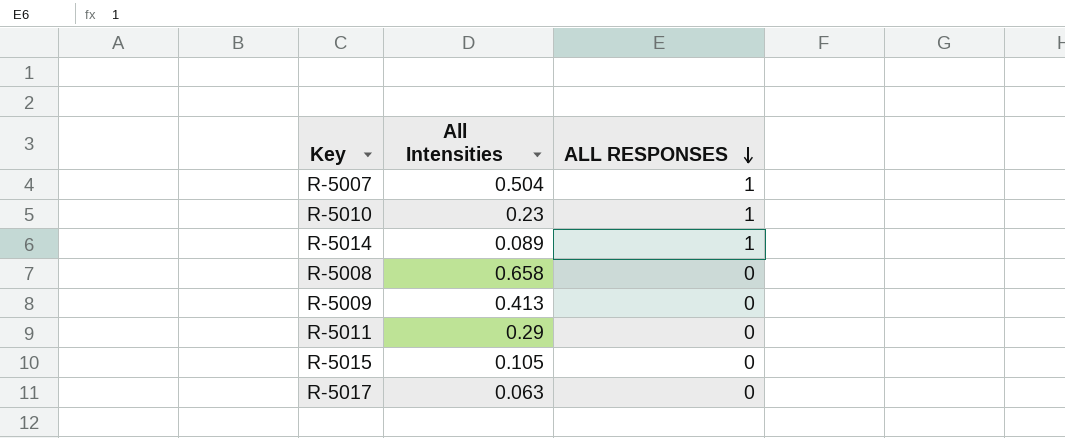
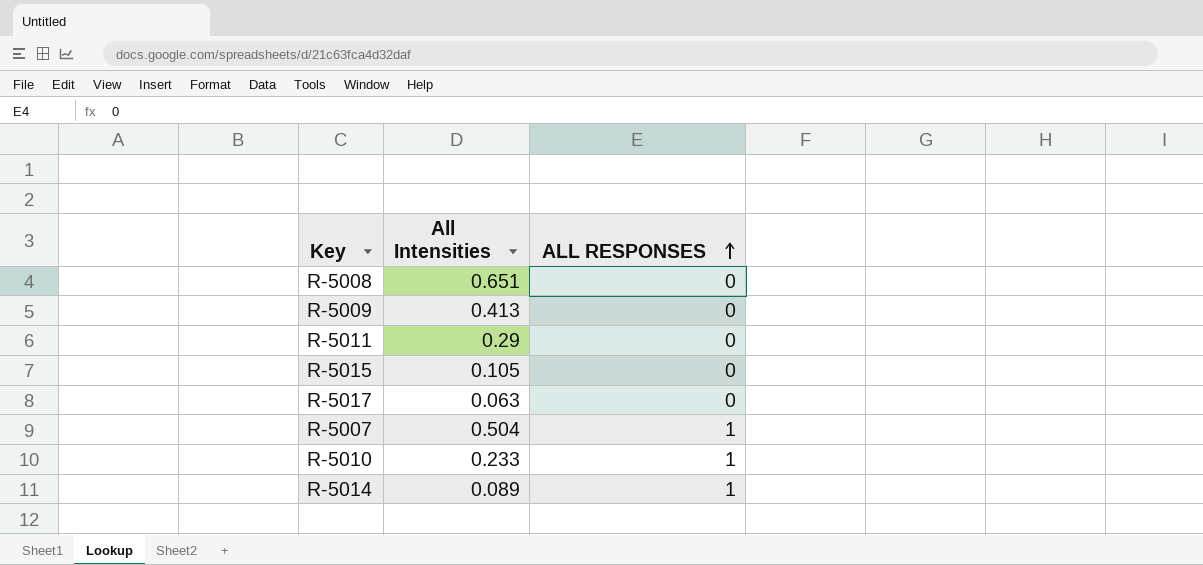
row order: ALL RESPONSES descending -> ALL RESPONSES ascending
R-5008 | All Intensities: 0.658 -> 0.651
R-5010 | All Intensities: 0.23 -> 0.233

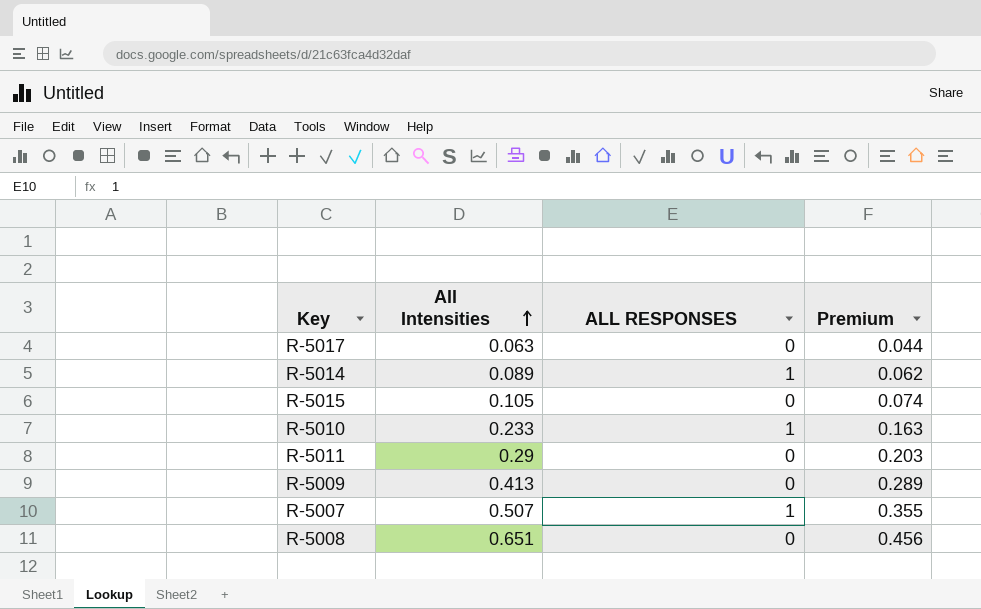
row order: ALL RESPONSES ascending -> All Intensities ascending
column Premium | formula: none -> [All Intensities] * 0.7
R-5007 | All Intensities: 0.504 -> 0.507

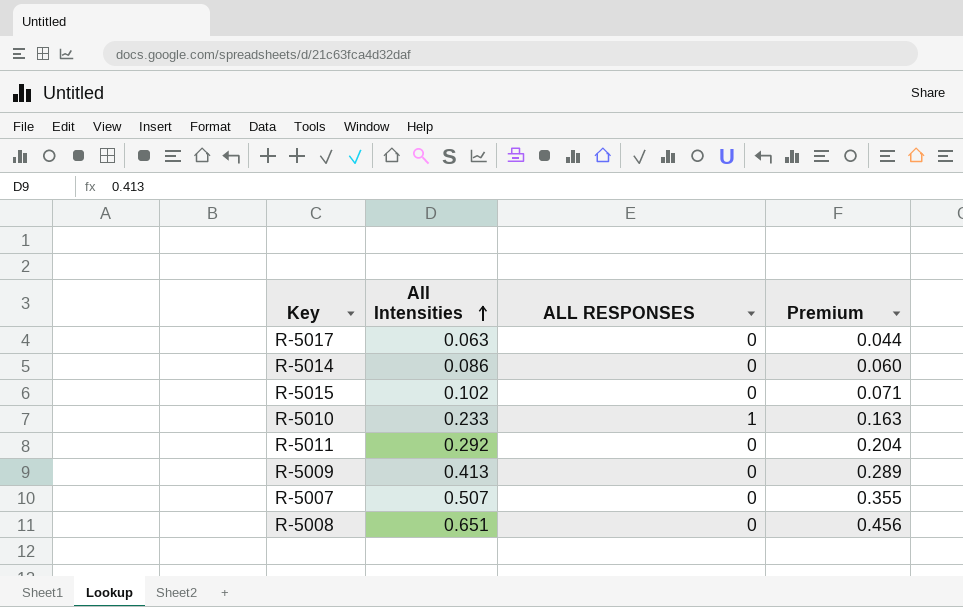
R-5014 | All Intensities: 0.089 -> 0.086
R-5014 | ALL RESPONSES: 1 -> 0
R-5014 | Premium: 0.062 -> 0.060
R-5015 | All Intensities: 0.105 -> 0.102
R-5015 | Premium: 0.074 -> 0.071
R-5011 | All Intensities: 0.29 -> 0.292
R-5011 | Premium: 0.203 -> 0.204
R-5007 | ALL RESPONSES: 1 -> 0

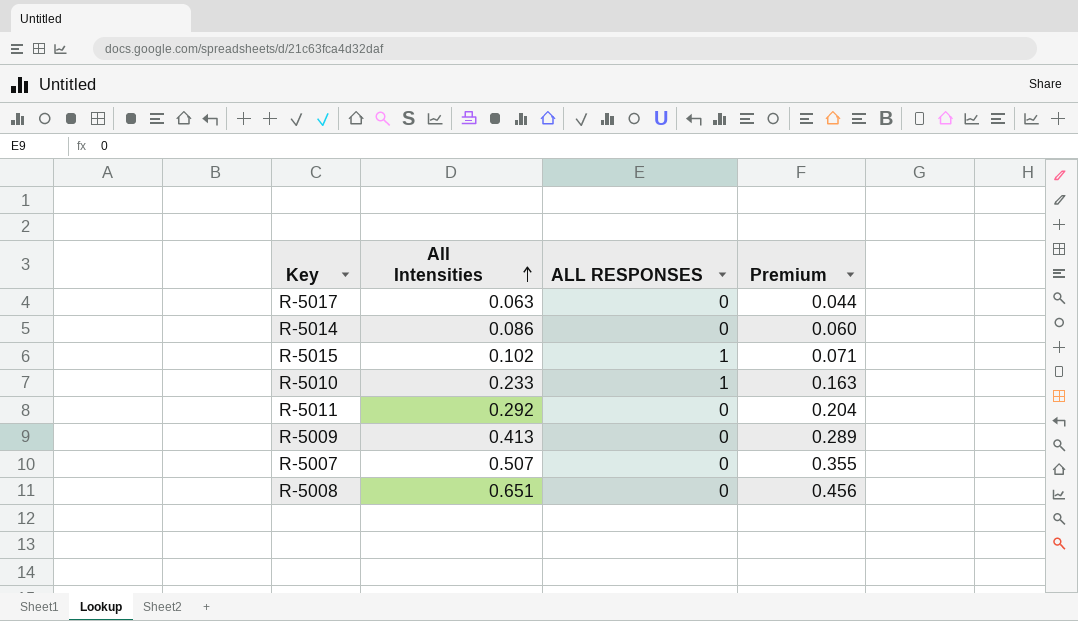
R-5015 | ALL RESPONSES: 0 -> 1

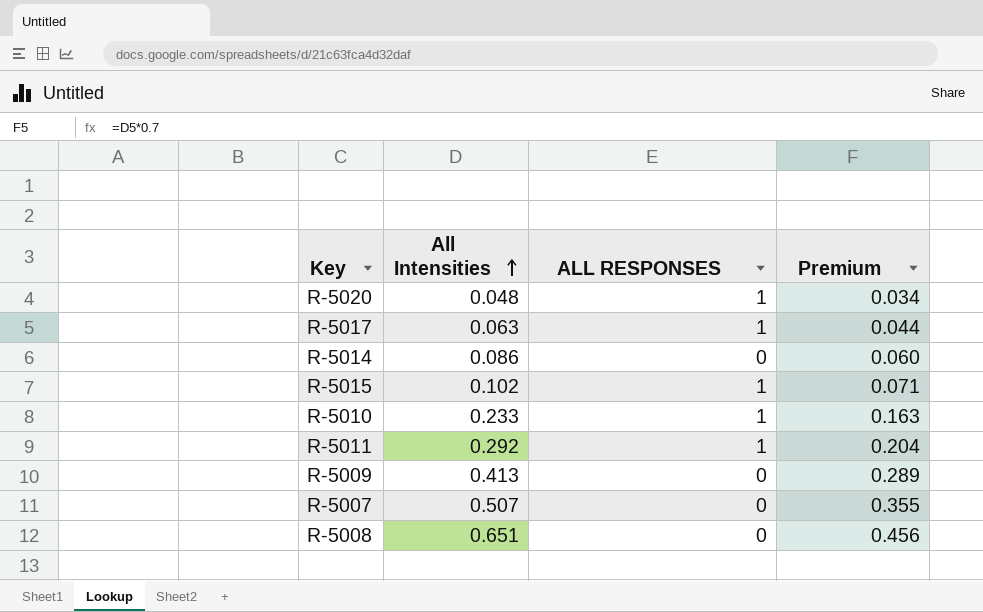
row R-5020: none -> 0.048 | 1 | 0.034
R-5017 | ALL RESPONSES: 0 -> 1
R-5011 | ALL RESPONSES: 0 -> 1

